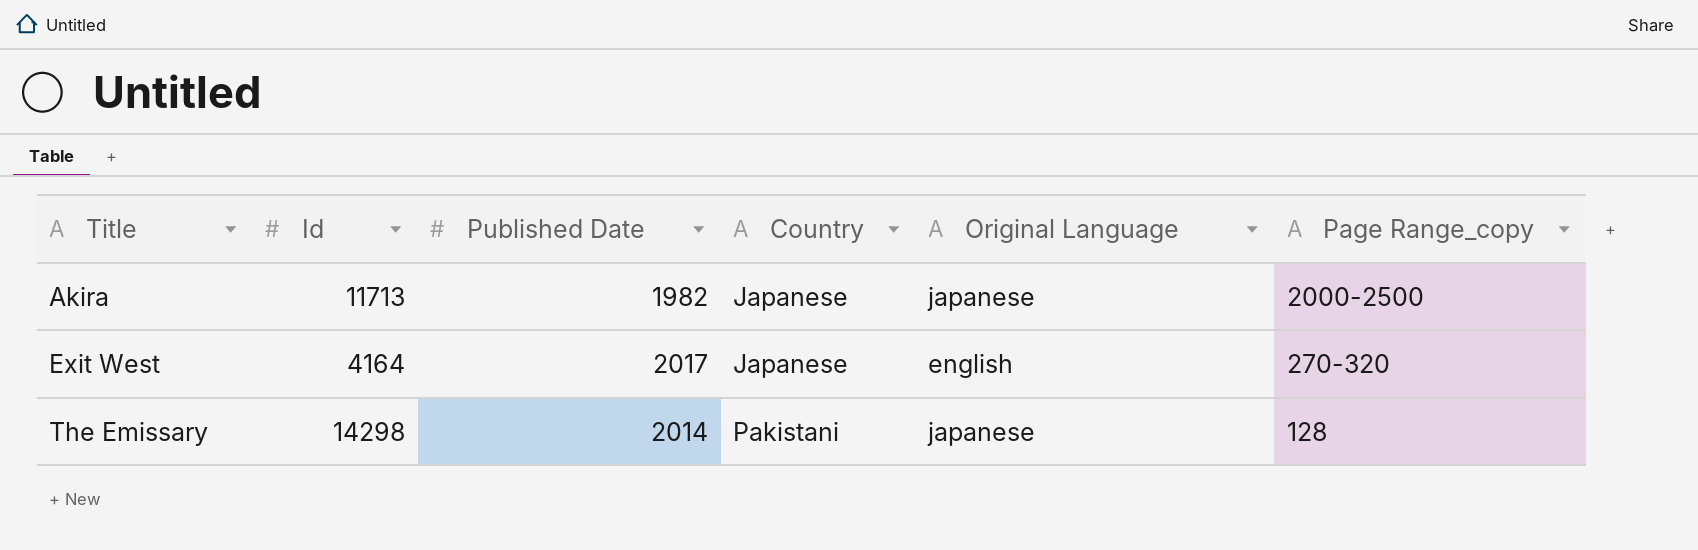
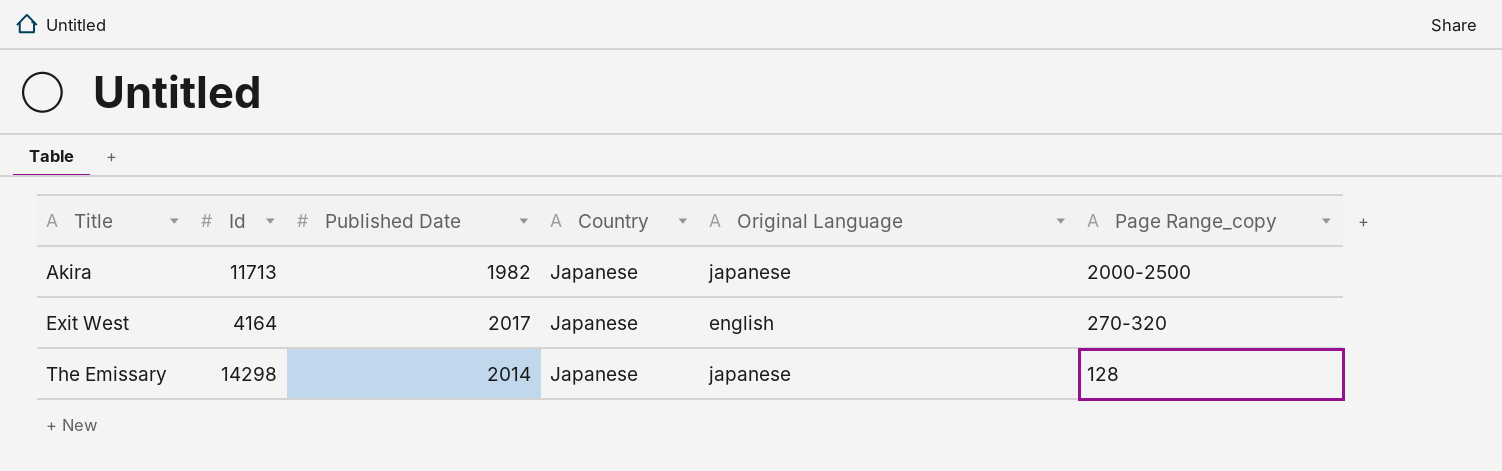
The Emissary | Country: Pakistani -> Japanese

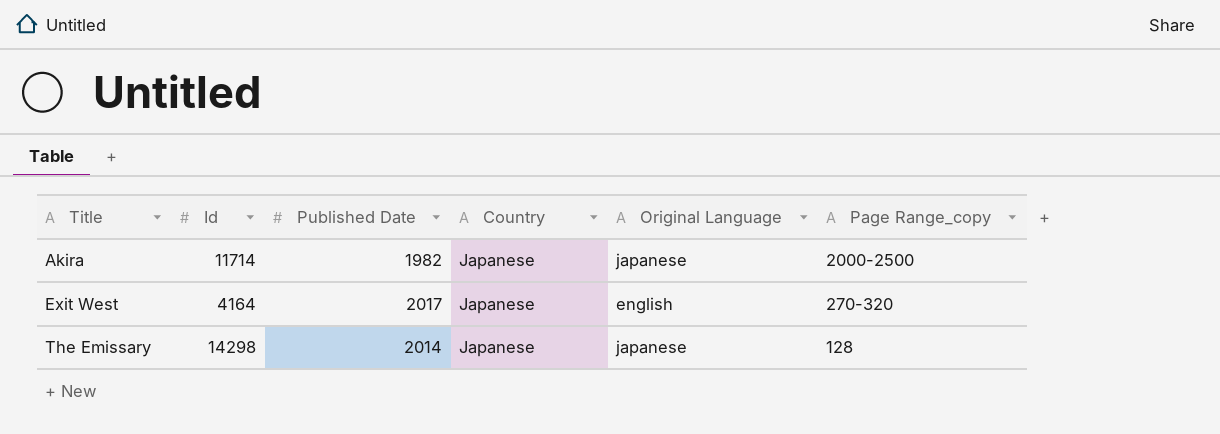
Akira | Id: 11713 -> 11714

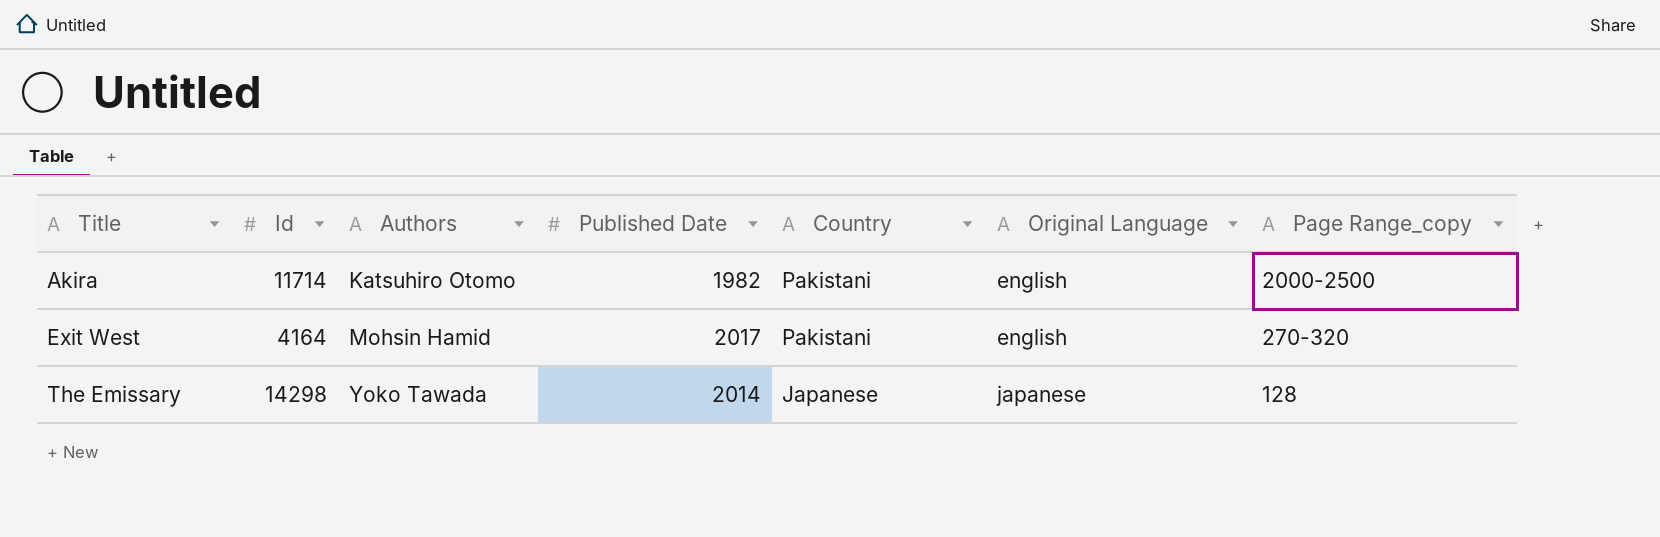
column Authors | position: none -> 3
Akira | Country: Japanese -> Pakistani
Akira | Original Language: japanese -> english
Exit West | Country: Japanese -> Pakistani

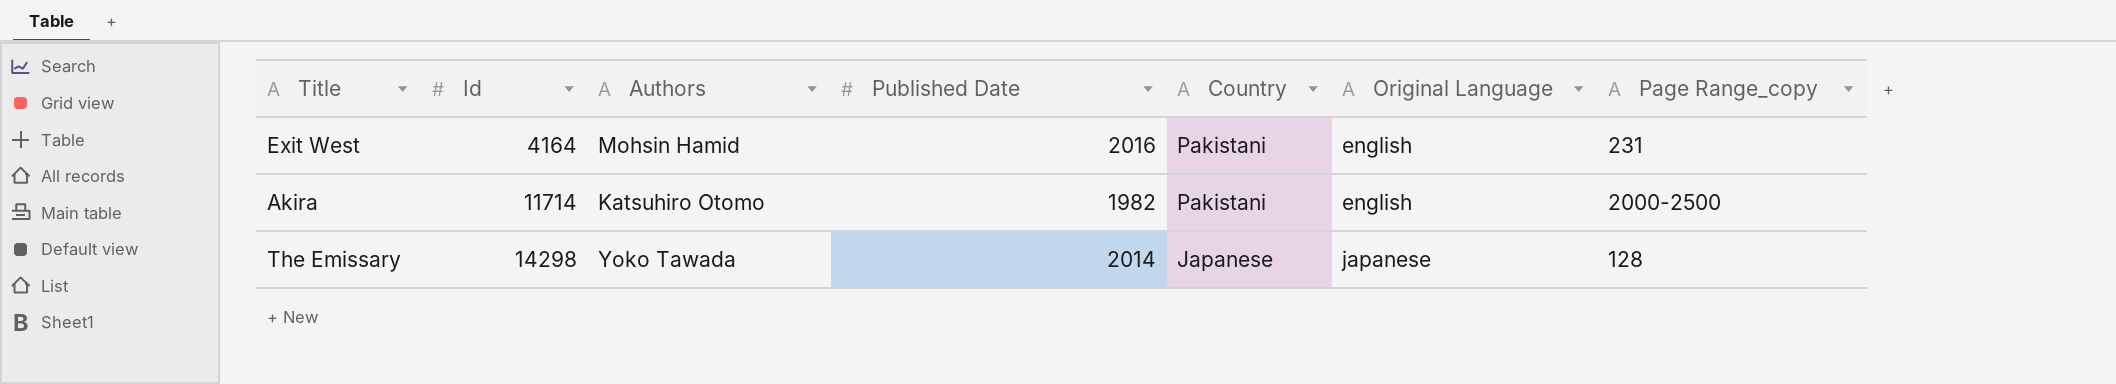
row order: Title ascending -> Id ascending
Exit West | Published Date: 2017 -> 2016
Exit West | Page Range_copy: 270-320 -> 231

